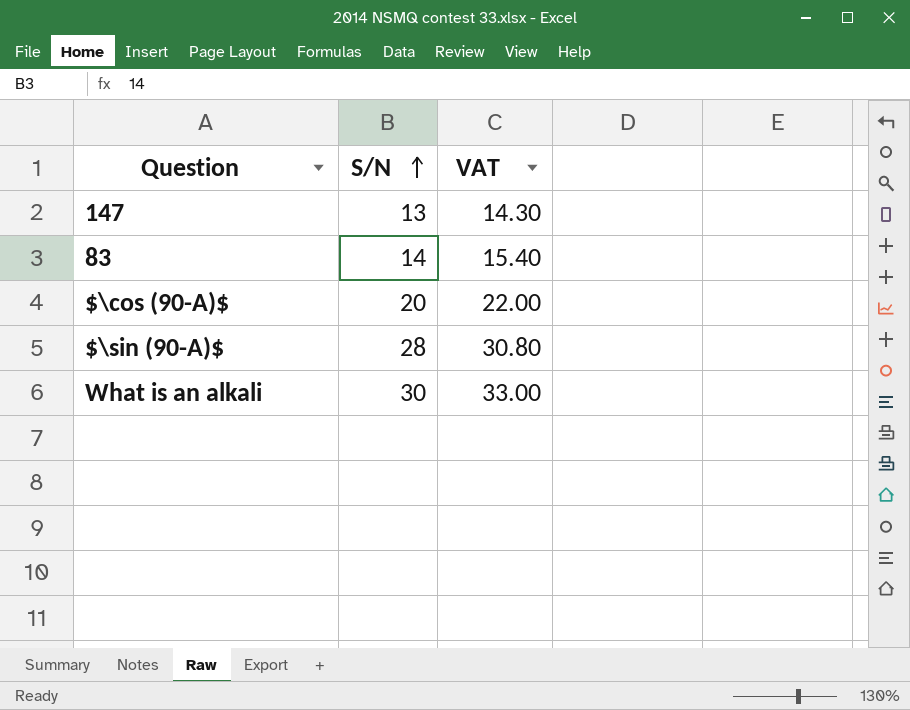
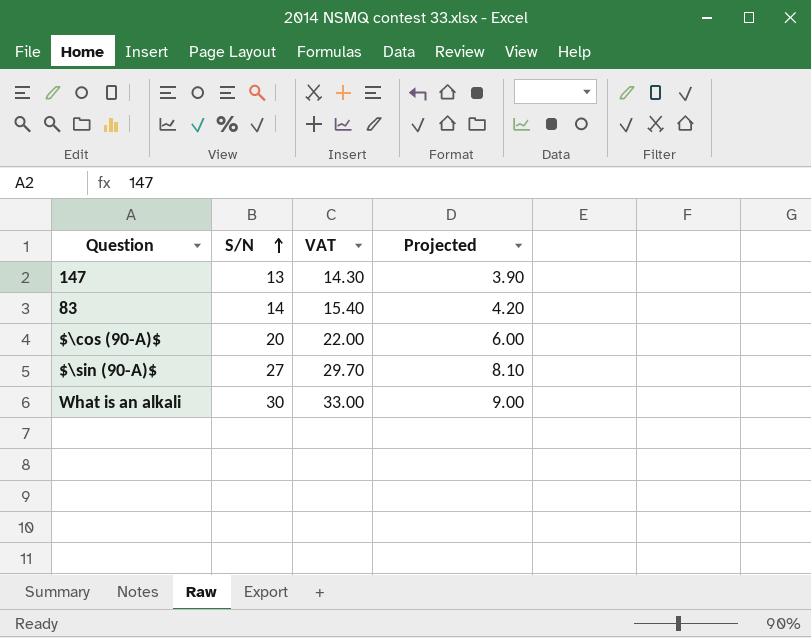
column Projected | formula: none -> [S/N] * 0.3
$\sin (90-A)$ | S/N: 28 -> 27
$\sin (90-A)$ | VAT: 30.80 -> 29.70

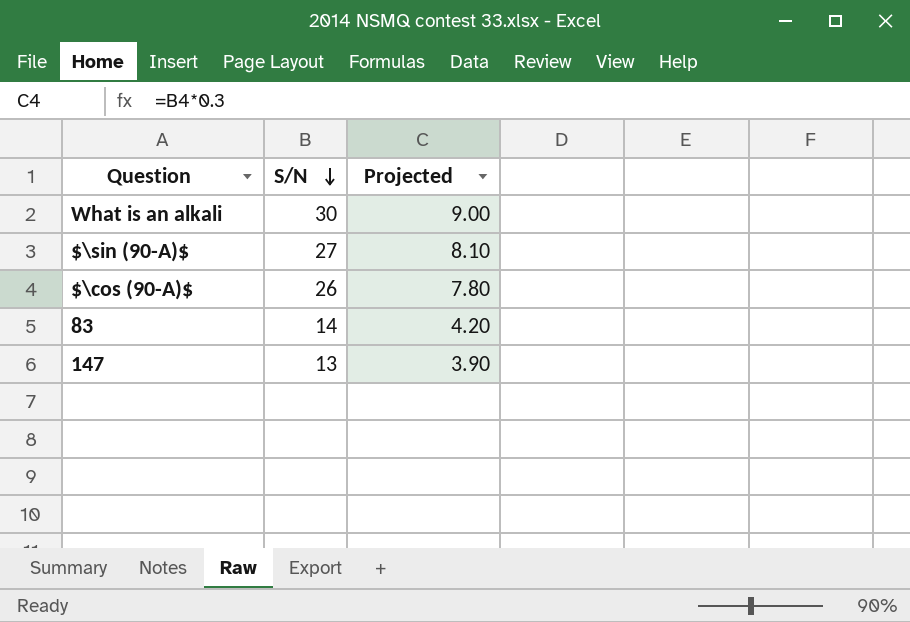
row order: S/N ascending -> S/N descending
column VAT | formula: [S/N] * 1.1 -> none
$\cos (90-A)$ | S/N: 20 -> 26
$\cos (90-A)$ | Projected: 6.00 -> 7.80

